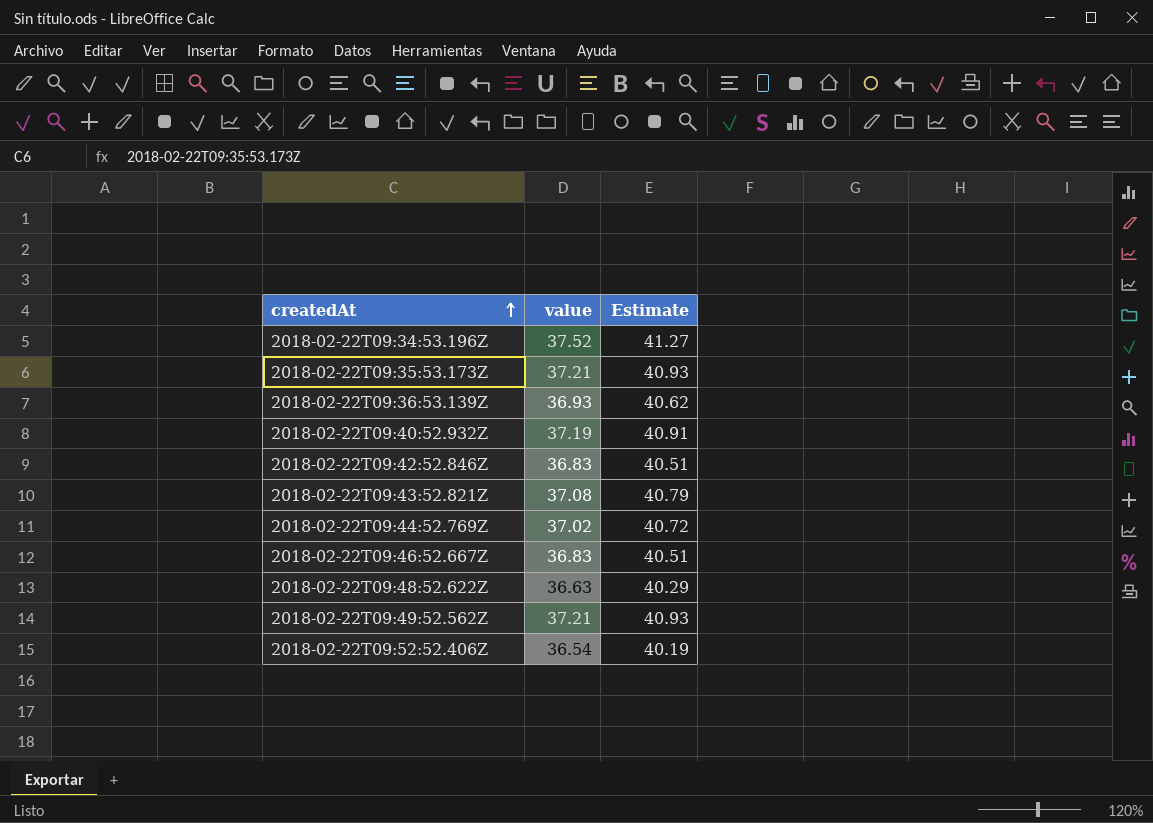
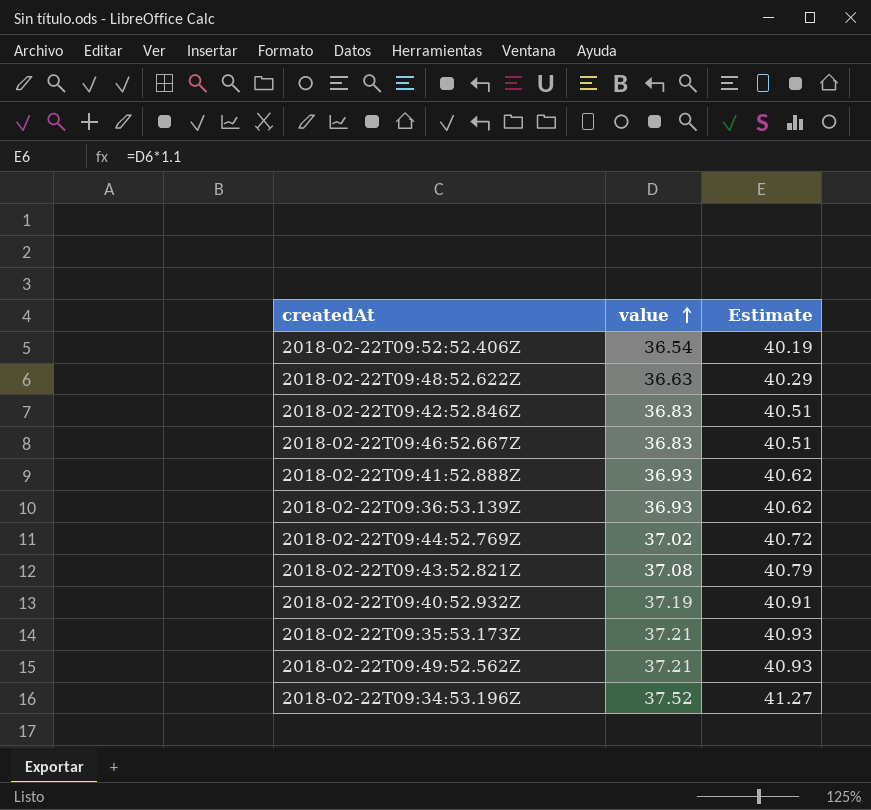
row order: createdAt ascending -> value ascending
row 2018-02-22T09:41:52.888Z: none -> 36.93 | 40.62

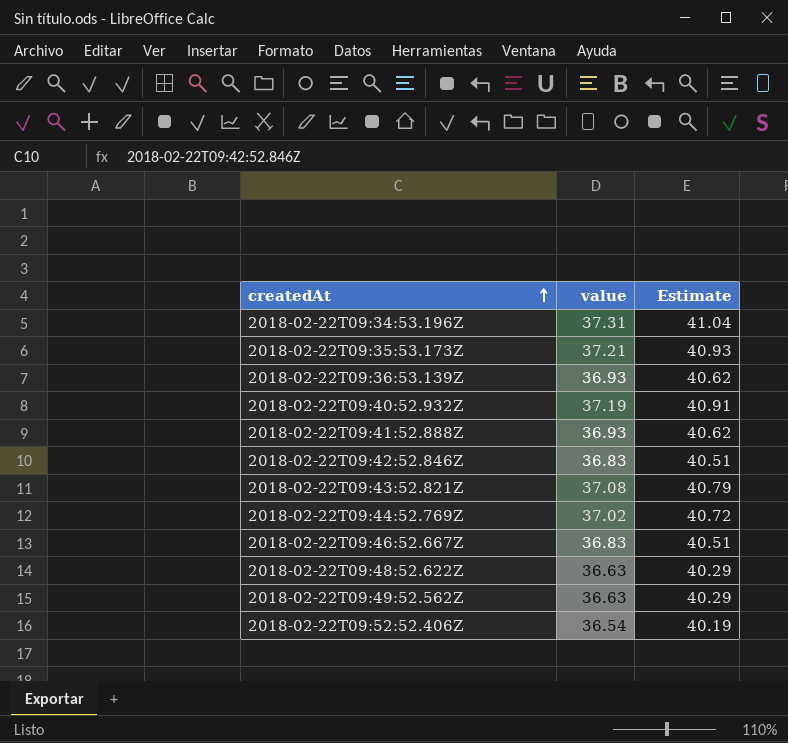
row order: value ascending -> createdAt ascending
2018-02-22T09:34:53.196Z | value: 37.52 -> 37.31
2018-02-22T09:34:53.196Z | Estimate: 41.27 -> 41.04
2018-02-22T09:49:52.562Z | value: 37.21 -> 36.63
2018-02-22T09:49:52.562Z | Estimate: 40.93 -> 40.29

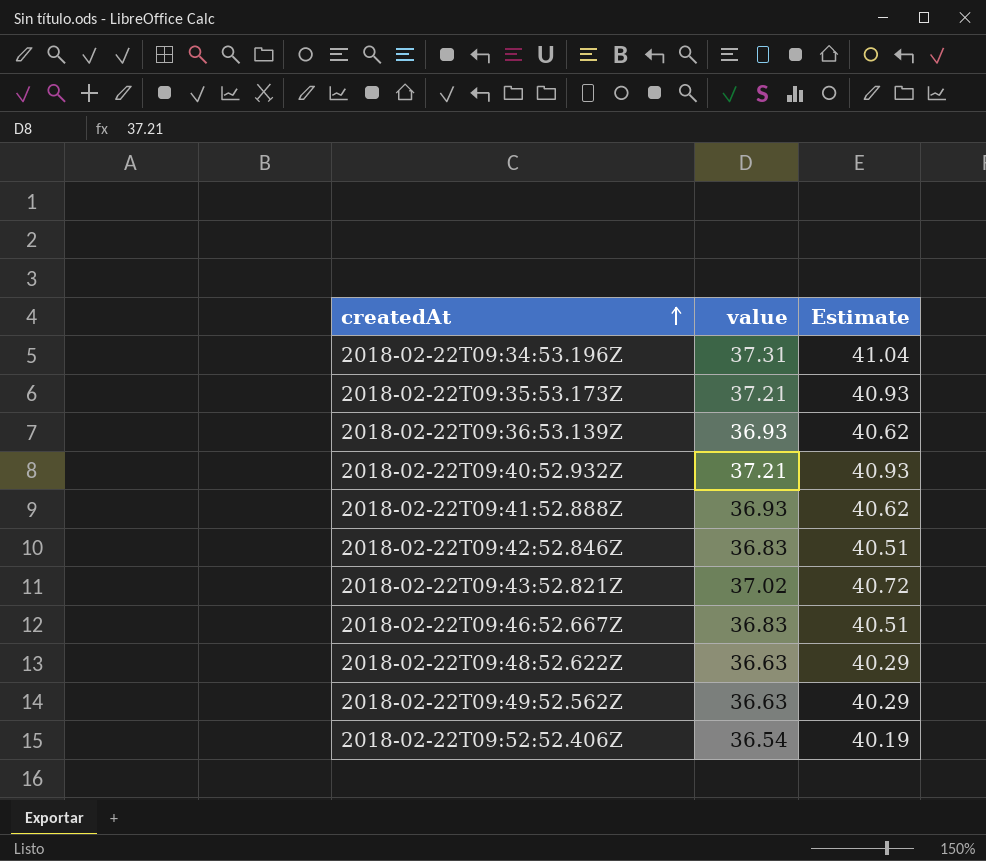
row 2018-02-22T09:44:52.769Z: 37.02 | 40.72 -> none
2018-02-22T09:40:52.932Z | value: 37.19 -> 37.21
2018-02-22T09:40:52.932Z | Estimate: 40.91 -> 40.93
2018-02-22T09:43:52.821Z | value: 37.08 -> 37.02
2018-02-22T09:43:52.821Z | Estimate: 40.79 -> 40.72

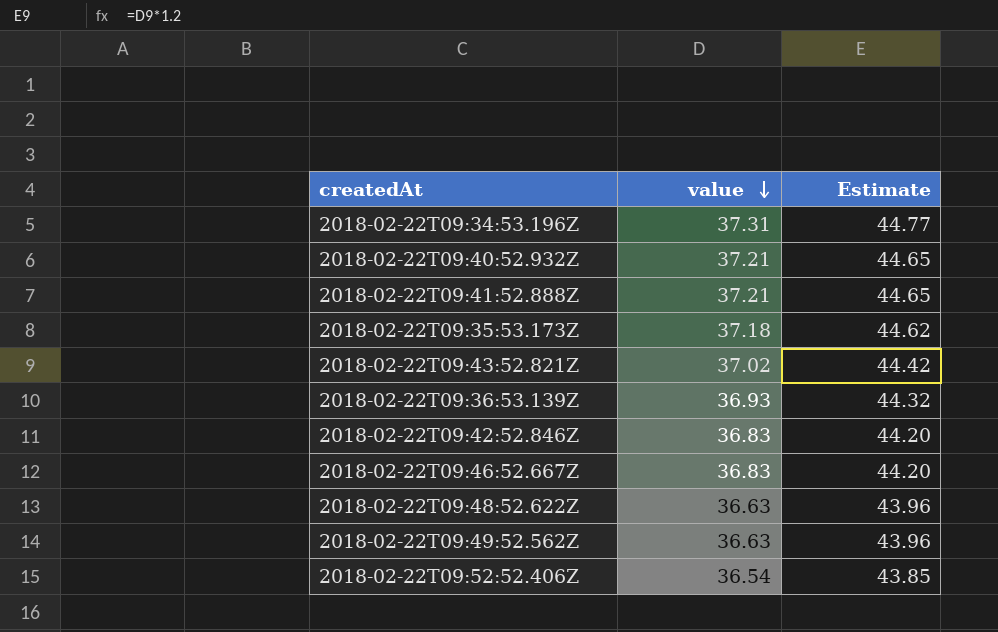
row order: createdAt ascending -> value descending
column Estimate | formula: [value] * 1.1 -> [value] * 1.2
2018-02-22T09:41:52.888Z | value: 36.93 -> 37.21
2018-02-22T09:35:53.173Z | value: 37.21 -> 37.18

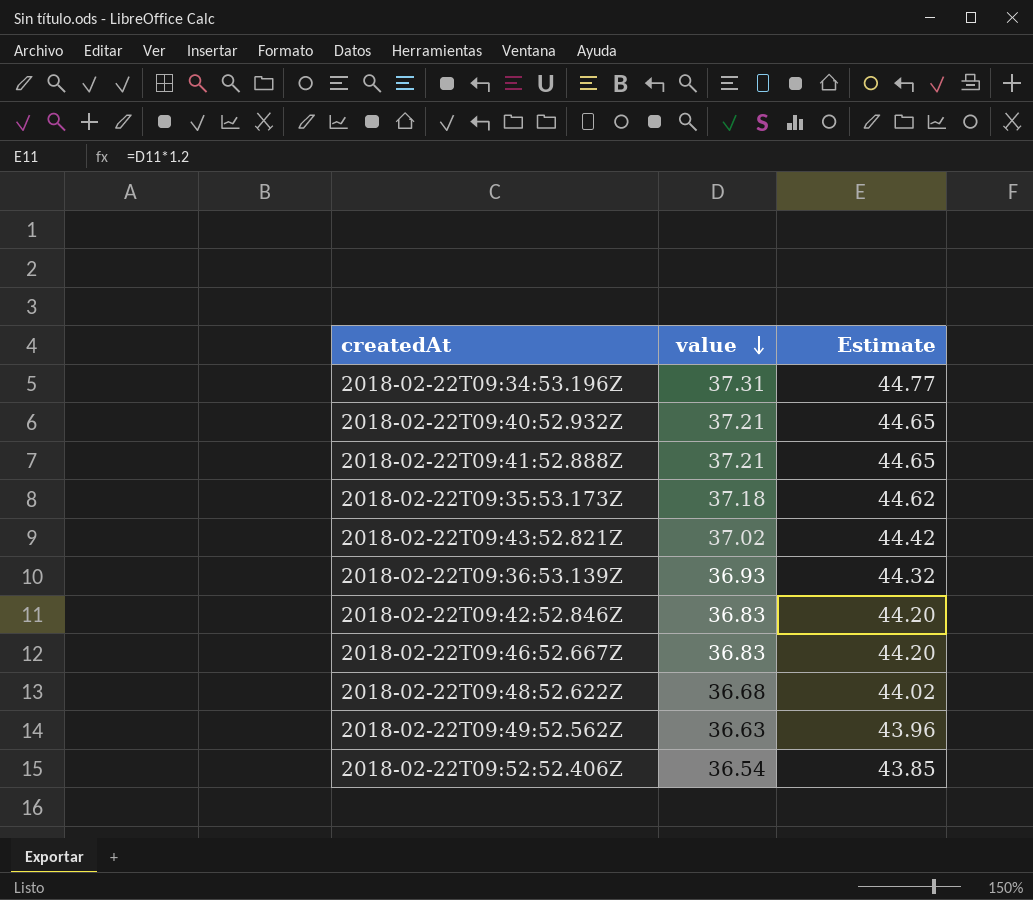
2018-02-22T09:48:52.622Z | value: 36.63 -> 36.68
2018-02-22T09:48:52.622Z | Estimate: 43.96 -> 44.02

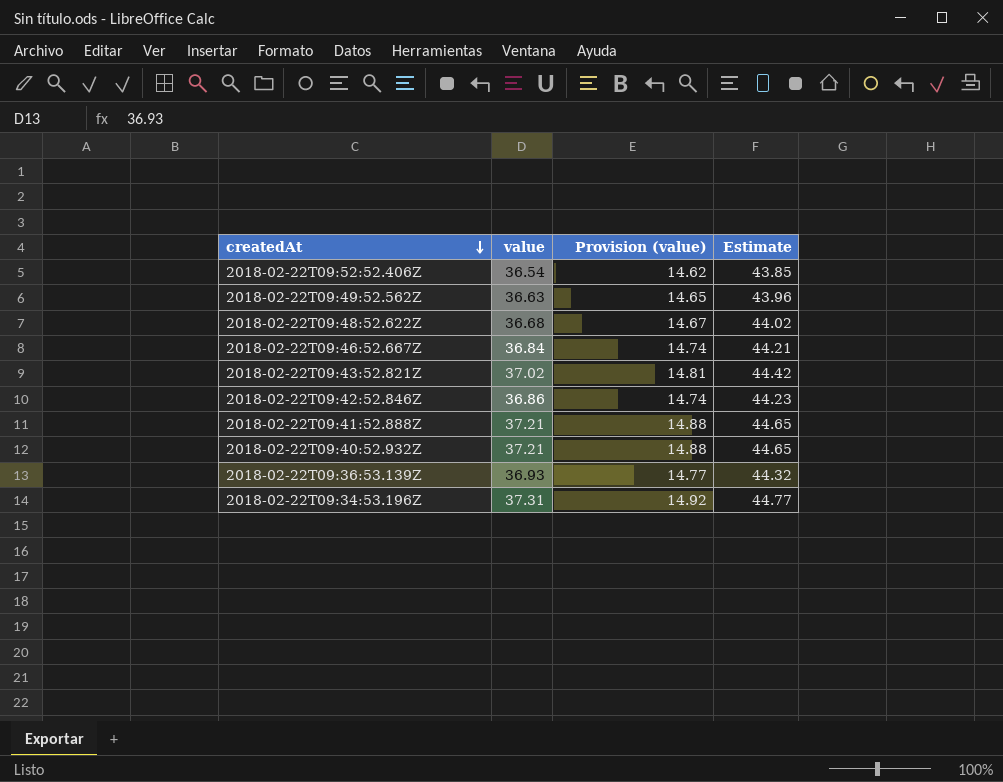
row order: value descending -> createdAt descending
column Provision (value) | formula: none -> [value] * 0.4
row 2018-02-22T09:35:53.173Z: 37.18 | 44.62 -> none
2018-02-22T09:46:52.667Z | value: 36.83 -> 36.84
2018-02-22T09:46:52.667Z | Estimate: 44.20 -> 44.21
2018-02-22T09:42:52.846Z | value: 36.83 -> 36.86
2018-02-22T09:42:52.846Z | Estimate: 44.20 -> 44.23

